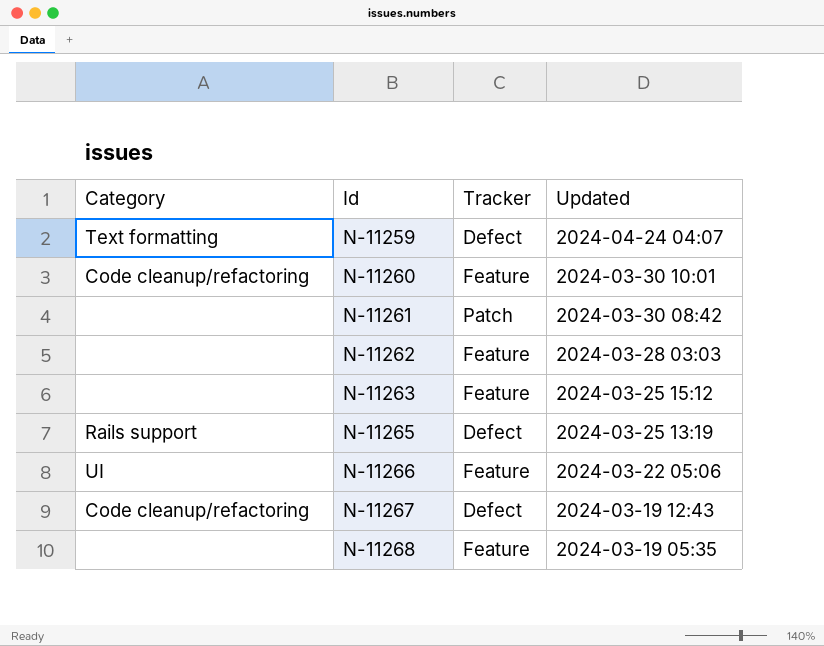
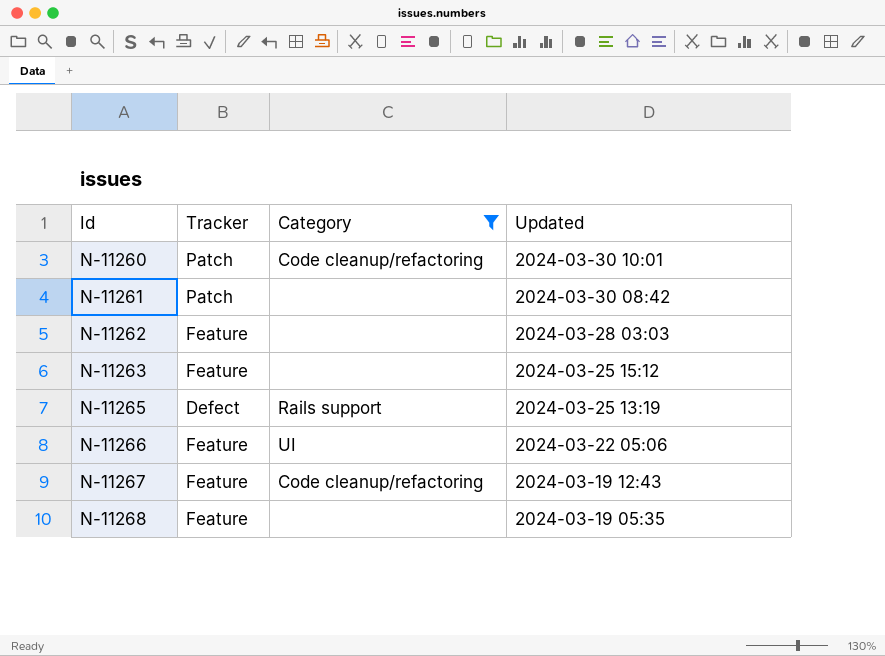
filter: none -> Category != Text formatting
column Category | position: 1 -> 3
N-11260 | Tracker: Feature -> Patch
N-11267 | Tracker: Defect -> Feature

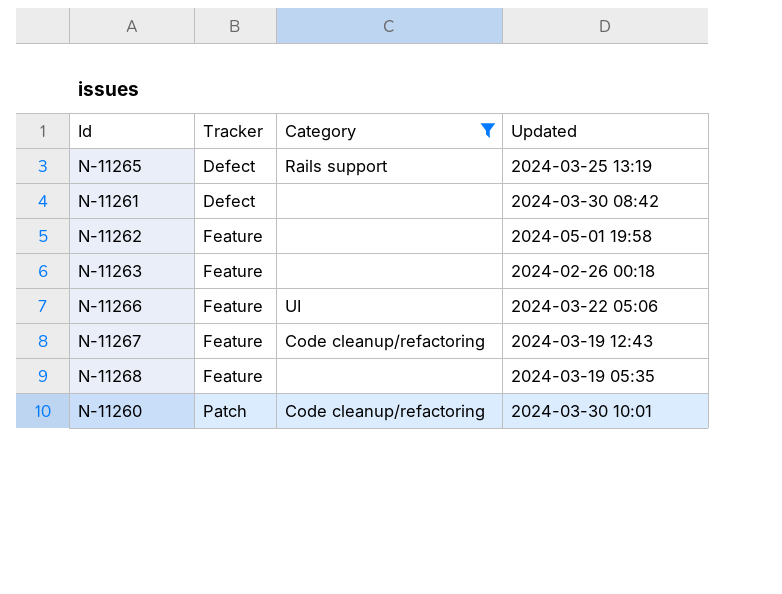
row order: Id ascending -> Tracker ascending
N-11261 | Tracker: Patch -> Defect
N-11262 | Updated: 2024-03-28 03:03 -> 2024-05-01 19:58
N-11263 | Updated: 2024-03-25 15:12 -> 2024-02-26 00:18

